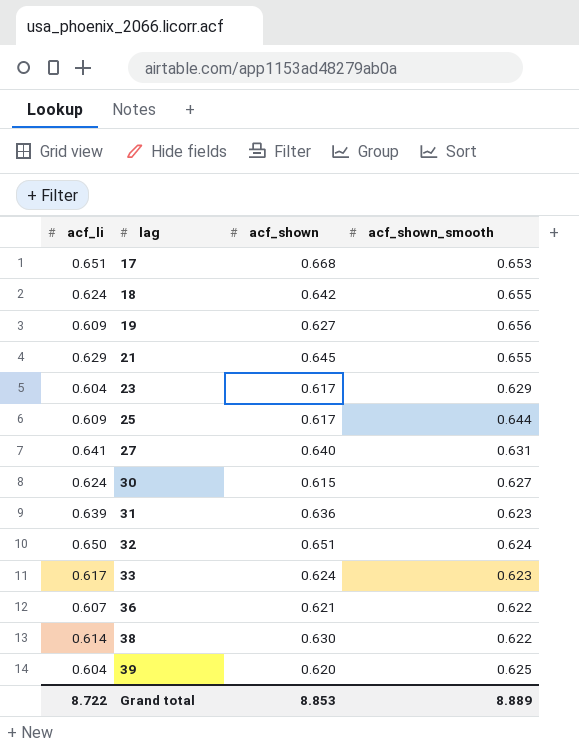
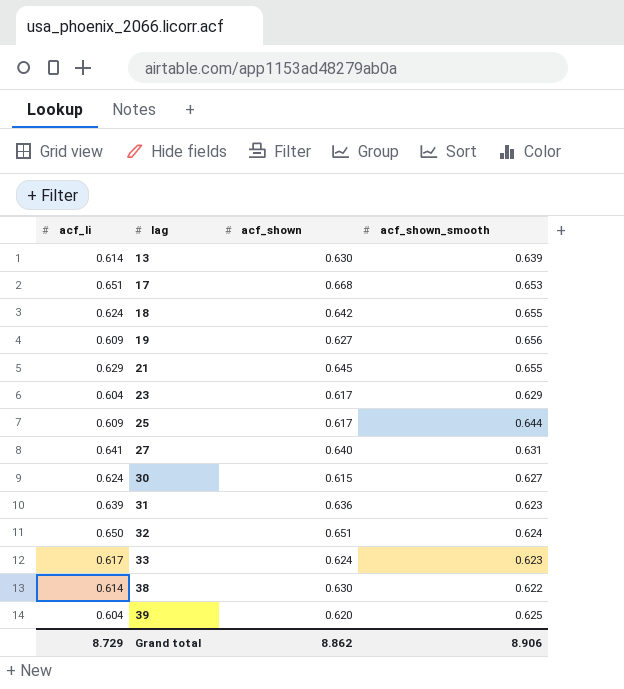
row 36: 0.607 | 0.621 | 0.622 -> none
row 13: none -> 0.614 | 0.630 | 0.639
Grand total | acf_li: 8.722 -> 8.729
Grand total | acf_shown: 8.853 -> 8.862
Grand total | acf_shown_smooth: 8.889 -> 8.906

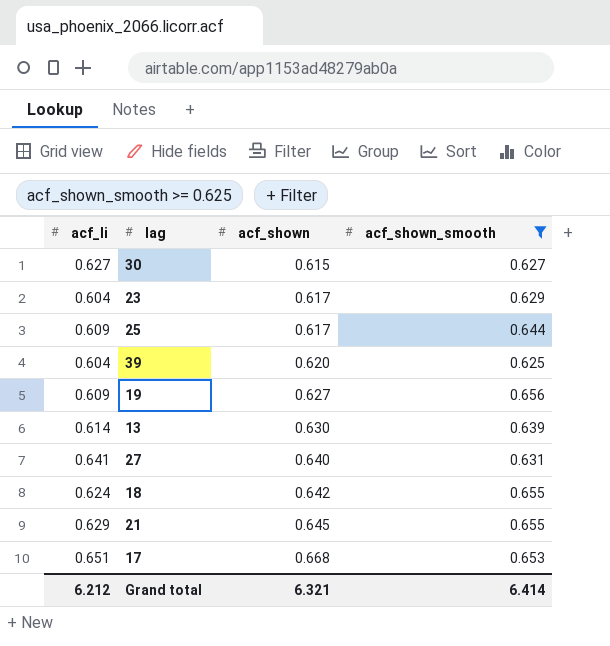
filter: none -> acf_shown_smooth >= 0.625
row order: lag ascending -> acf_shown ascending
30 | acf_li: 0.624 -> 0.627
Grand total | acf_li: 8.729 -> 6.212
Grand total | acf_shown: 8.862 -> 6.321
Grand total | acf_shown_smooth: 8.906 -> 6.414

